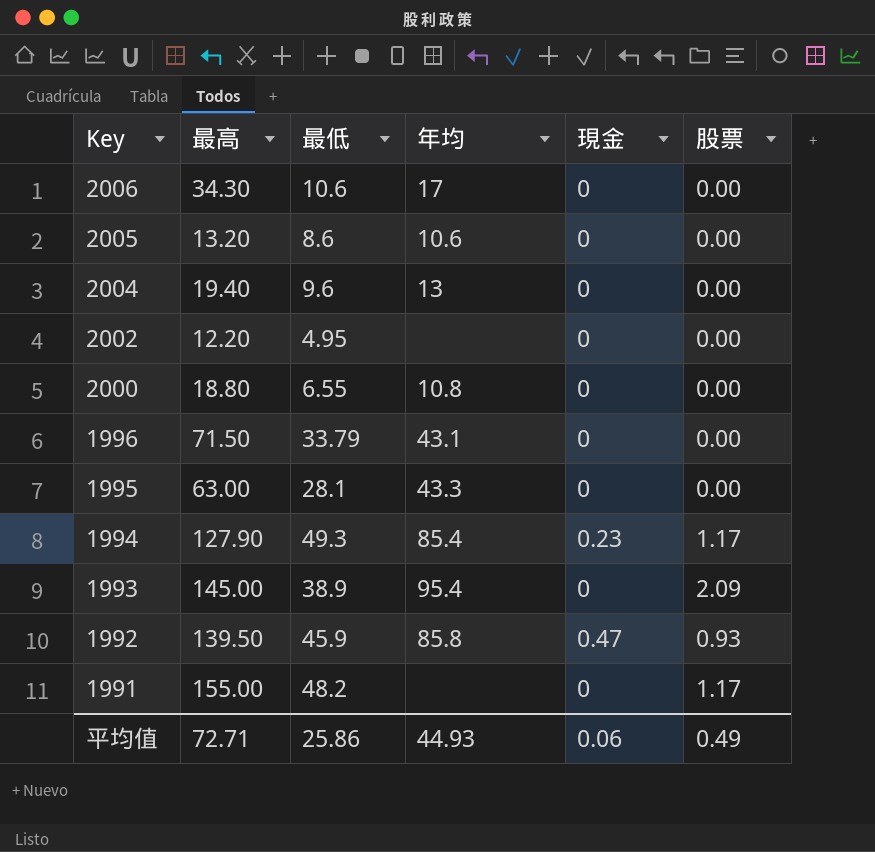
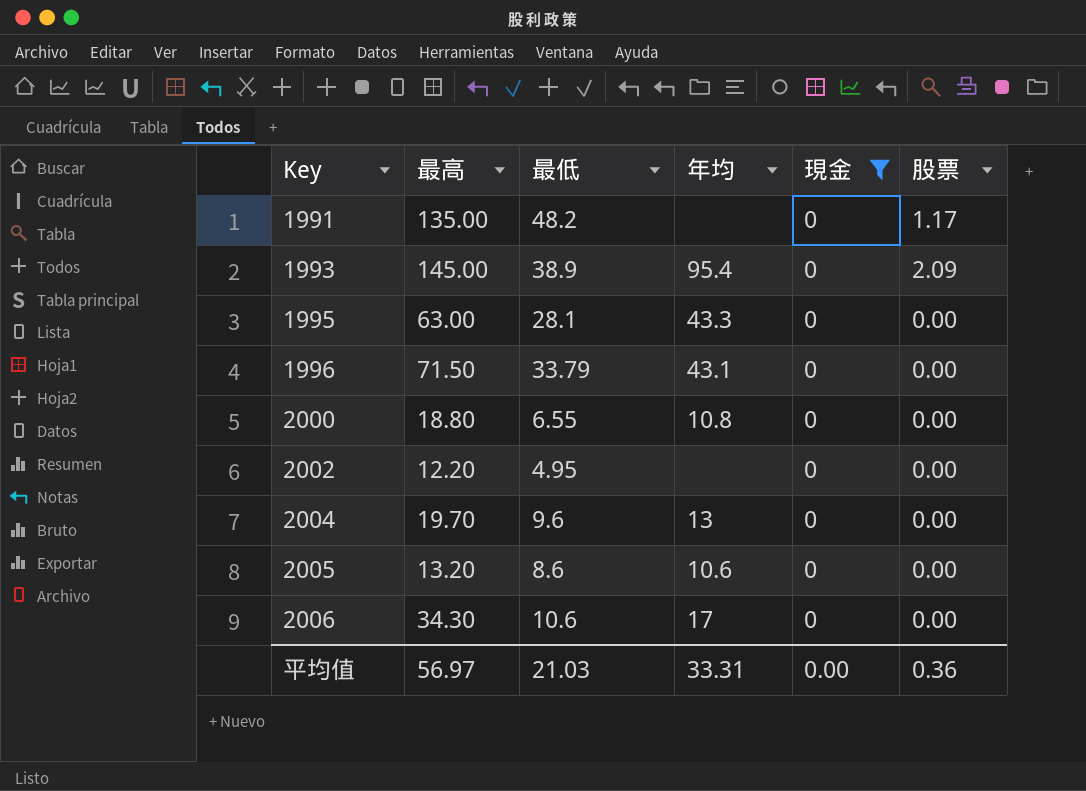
filter: none -> 現金 = 0
row order: Key descending -> Key ascending
1991 | 最高: 155.00 -> 135.00
2004 | 最高: 19.40 -> 19.70
平均值 | 最高: 72.71 -> 56.97
平均值 | 最低: 25.86 -> 21.03
平均值 | 年均: 44.93 -> 33.31
平均值 | 現金: 0.06 -> 0.00
平均值 | 股票: 0.49 -> 0.36

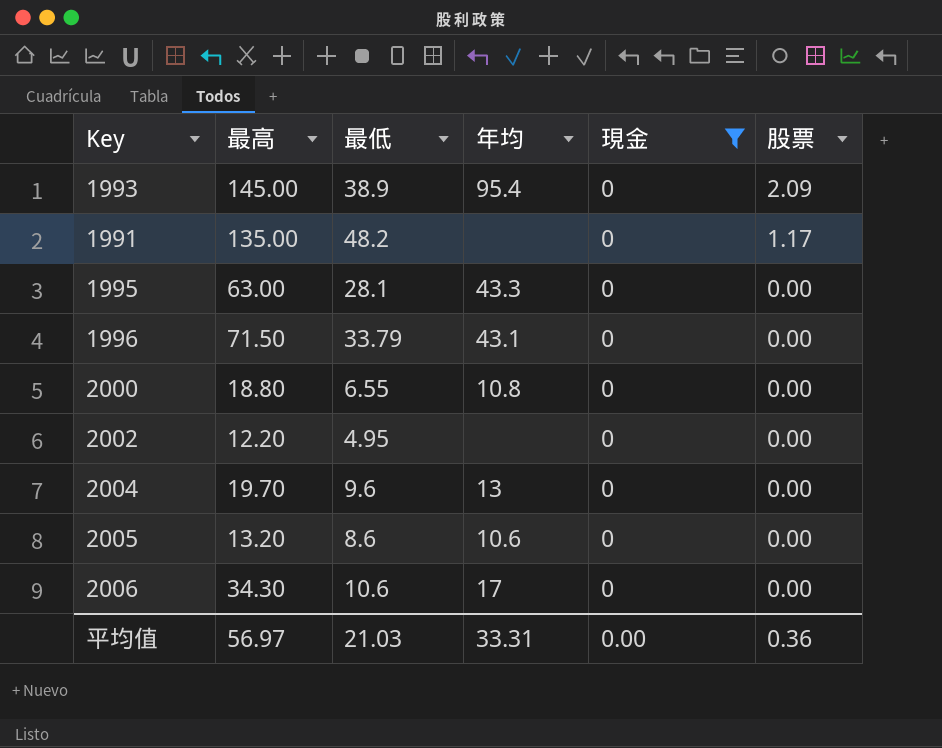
row order: Key ascending -> 股票 descending

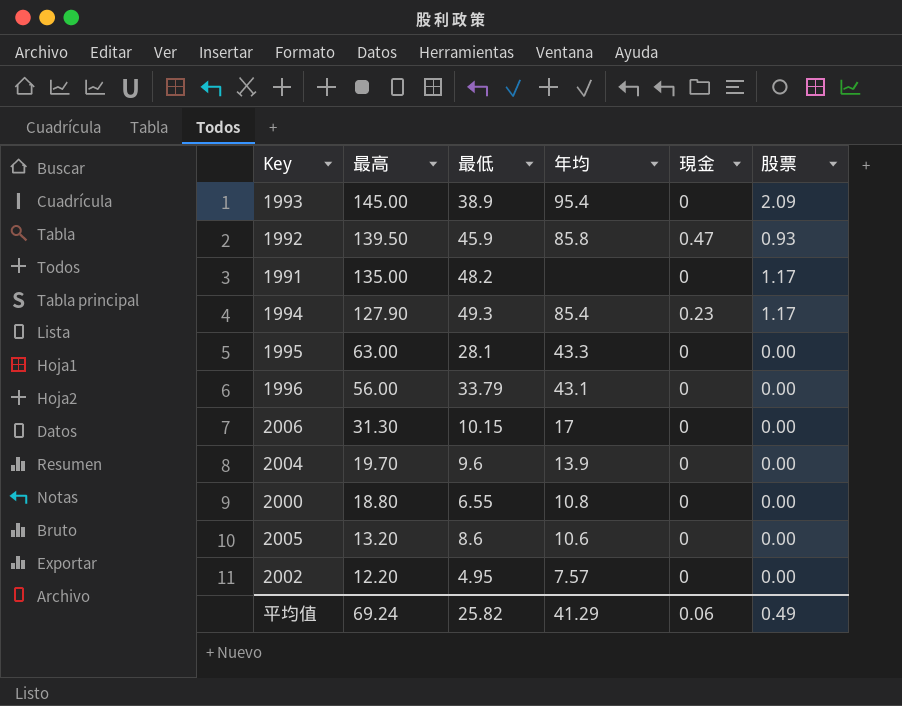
filter: 現金 = 0 -> none
row order: 股票 descending -> 最高 descending
1996 | 最高: 71.50 -> 56.00
2006 | 最高: 34.30 -> 31.30
2006 | 最低: 10.6 -> 10.15
2004 | 年均: 13 -> 13.9
2002 | 年均: none -> 7.57
平均值 | 最高: 56.97 -> 69.24
平均值 | 最低: 21.03 -> 25.82
平均值 | 年均: 33.31 -> 41.29
平均值 | 現金: 0.00 -> 0.06
平均值 | 股票: 0.36 -> 0.49

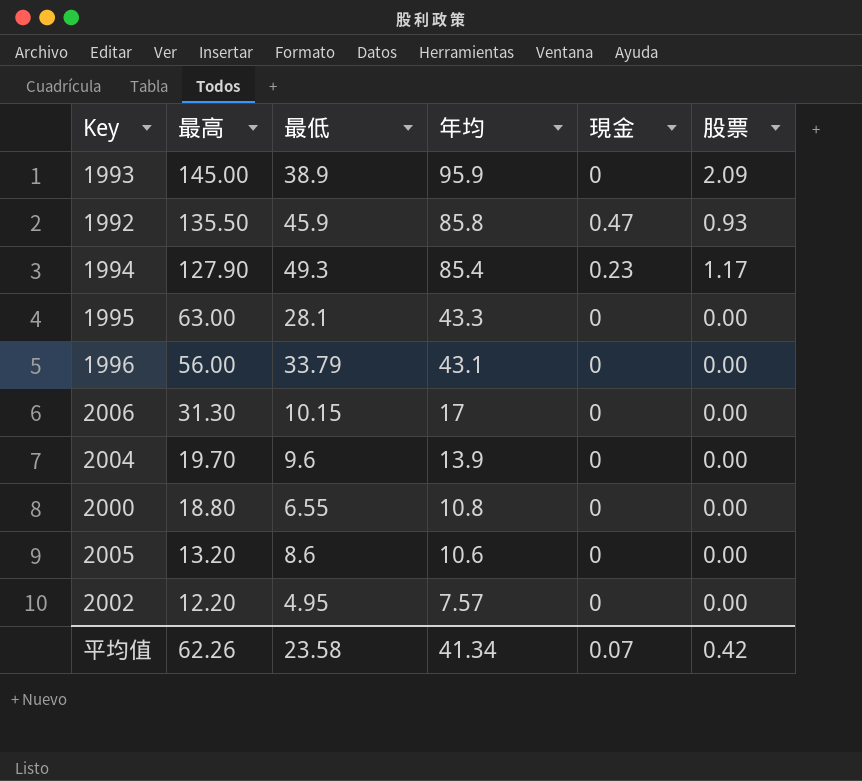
row 1991: 135.00 | 48.2 | none | 0 | 1.17 -> none
1993 | 年均: 95.4 -> 95.9
1992 | 最高: 139.50 -> 135.50
平均值 | 最高: 69.24 -> 62.26
平均值 | 最低: 25.82 -> 23.58
平均值 | 年均: 41.29 -> 41.34
平均值 | 現金: 0.06 -> 0.07
平均值 | 股票: 0.49 -> 0.42

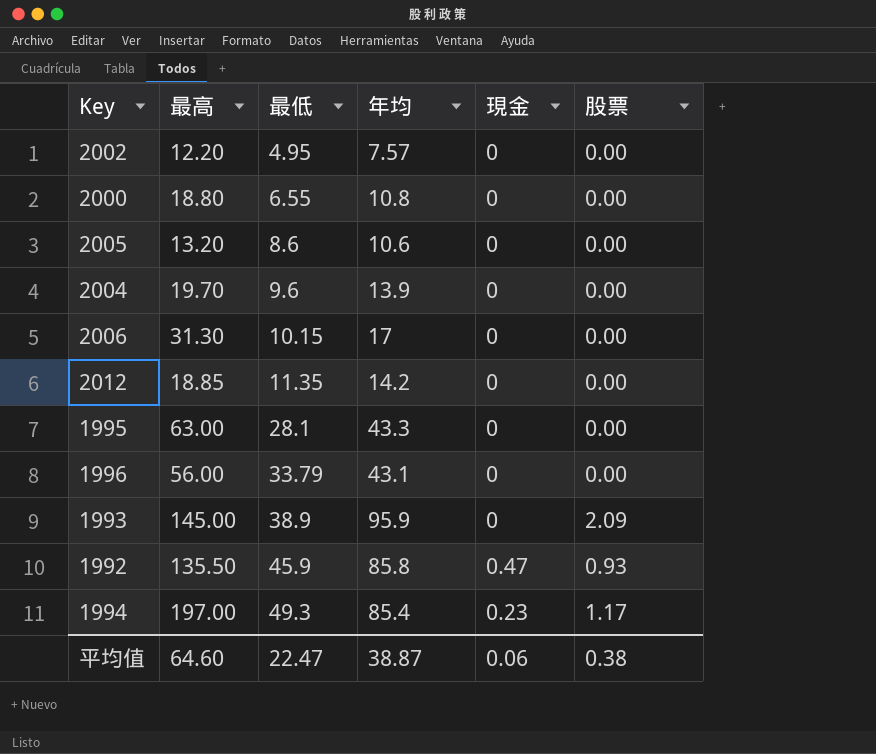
row order: 最高 descending -> 最低 ascending
row 2012: none -> 18.85 | 11.35 | 14.2 | 0 | 0.00
1994 | 最高: 127.90 -> 197.00
平均值 | 最高: 62.26 -> 64.60
平均值 | 最低: 23.58 -> 22.47
平均值 | 年均: 41.34 -> 38.87
平均值 | 現金: 0.07 -> 0.06
平均值 | 股票: 0.42 -> 0.38

